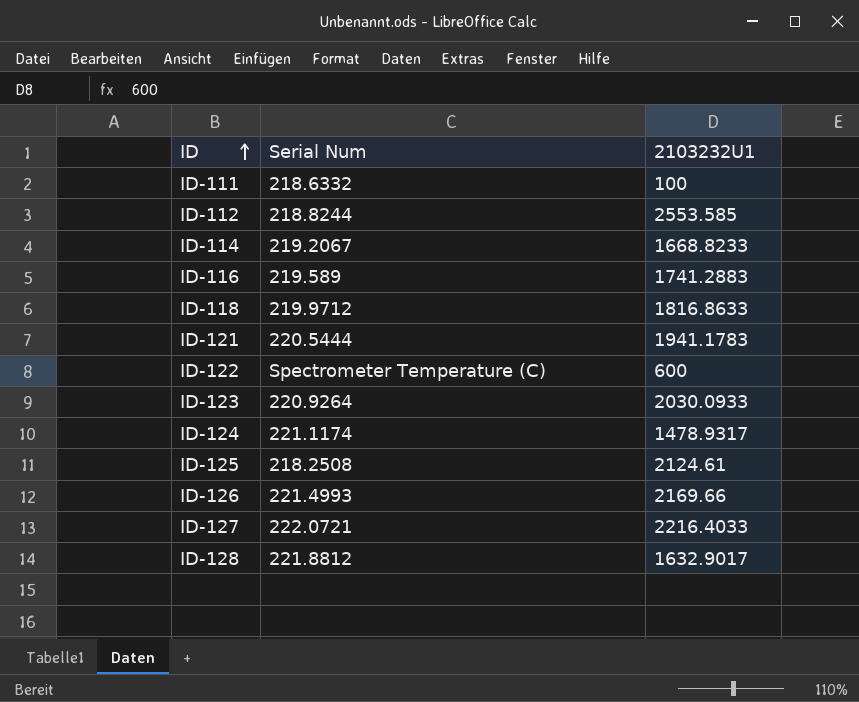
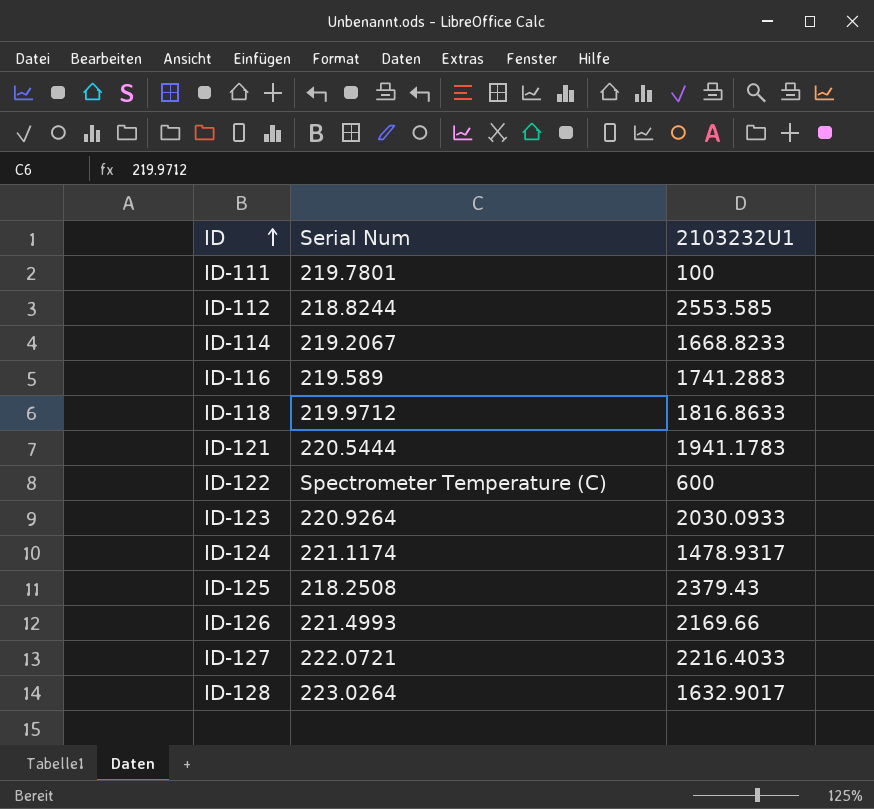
ID-111 | Serial Num: 218.6332 -> 219.7801
ID-125 | 2103232U1: 2124.61 -> 2379.43
ID-128 | Serial Num: 221.8812 -> 223.0264

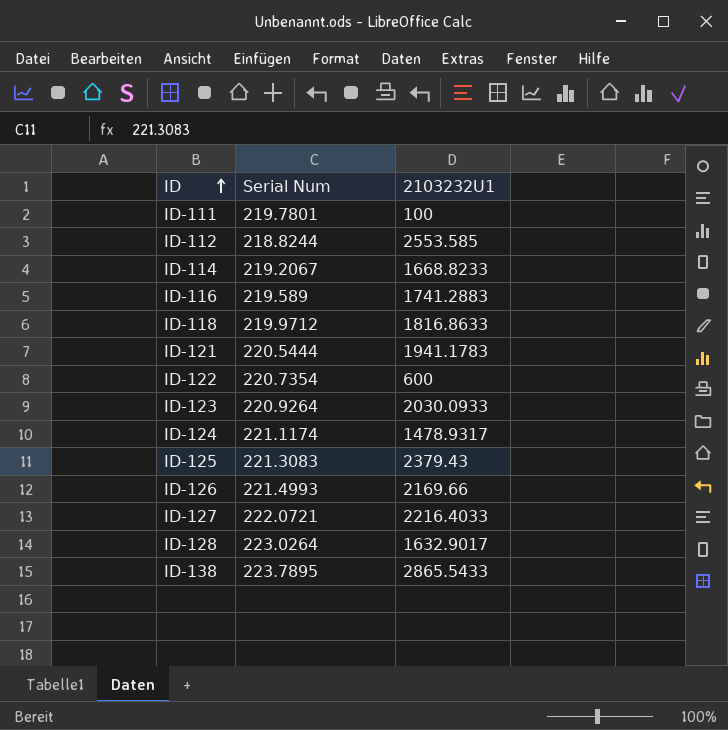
ID-122 | Serial Num: Spectrometer Temperature (C) -> 220.7354
ID-125 | Serial Num: 218.2508 -> 221.3083
row ID-138: none -> 223.7895 | 2865.5433

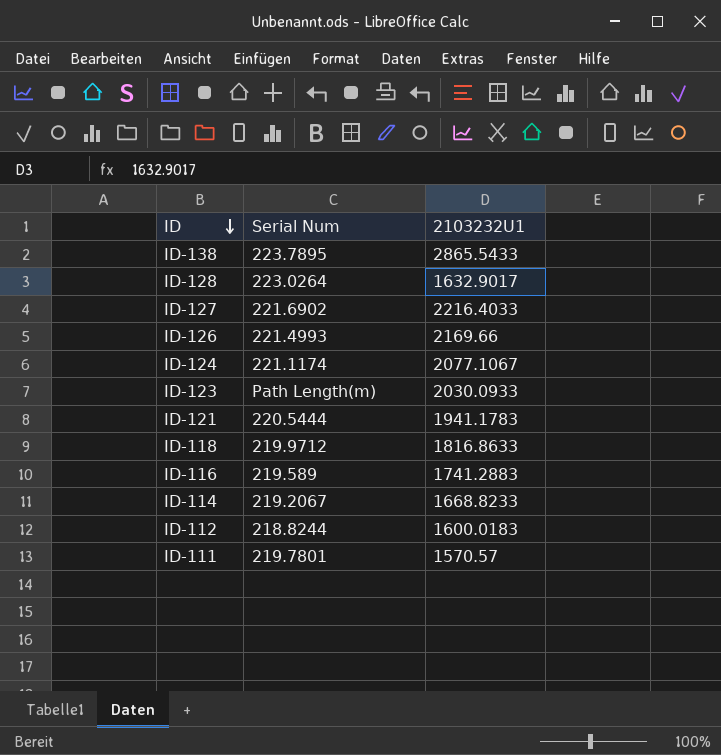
row order: ID ascending -> ID descending
row ID-122: 220.7354 | 600 -> none
row ID-125: 221.3083 | 2379.43 -> none
ID-127 | Serial Num: 222.0721 -> 221.6902
ID-124 | 2103232U1: 1478.9317 -> 2077.1067
ID-123 | Serial Num: 220.9264 -> Path Length(m)
ID-112 | 2103232U1: 2553.585 -> 1600.0183
ID-111 | 2103232U1: 100 -> 1570.57

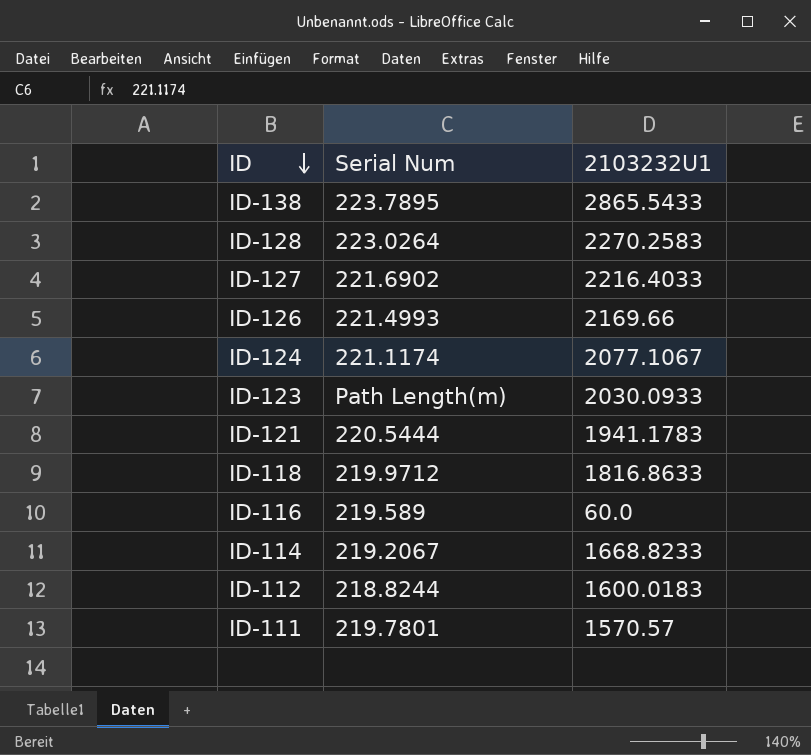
ID-128 | 2103232U1: 1632.9017 -> 2270.2583
ID-116 | 2103232U1: 1741.2883 -> 60.0

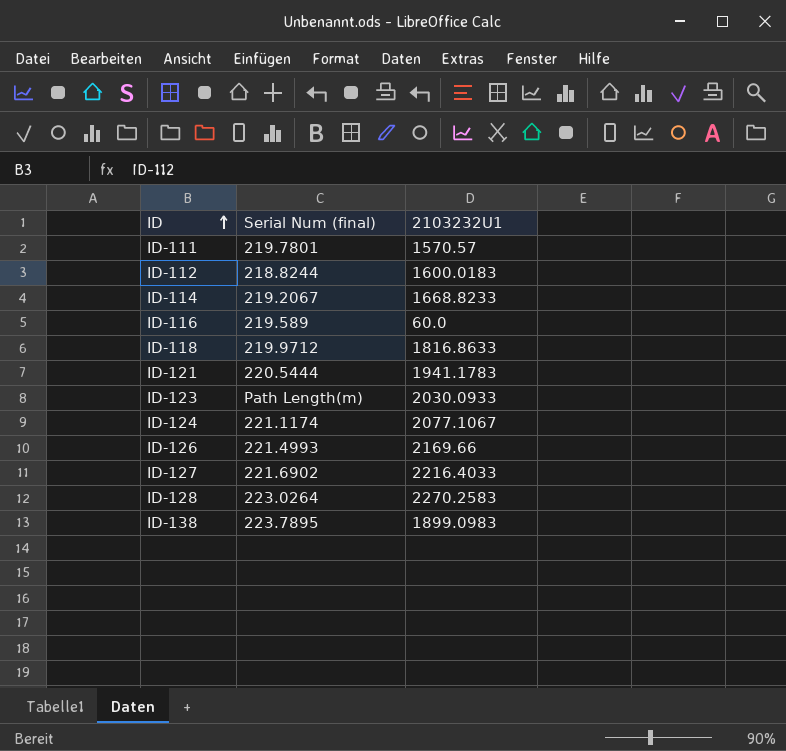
row order: ID descending -> ID ascending
column name: Serial Num -> Serial Num (final)
ID-138 | 2103232U1: 2865.5433 -> 1899.0983

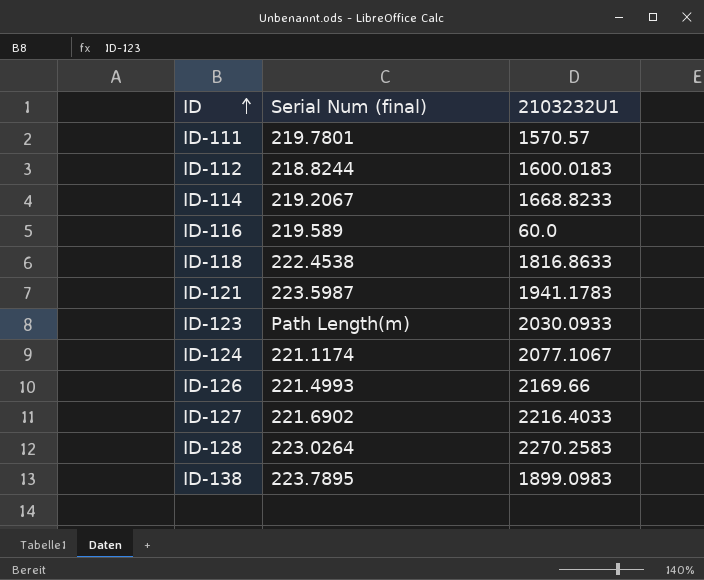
ID-118 | Serial Num (final): 219.9712 -> 222.4538
ID-121 | Serial Num (final): 220.5444 -> 223.5987

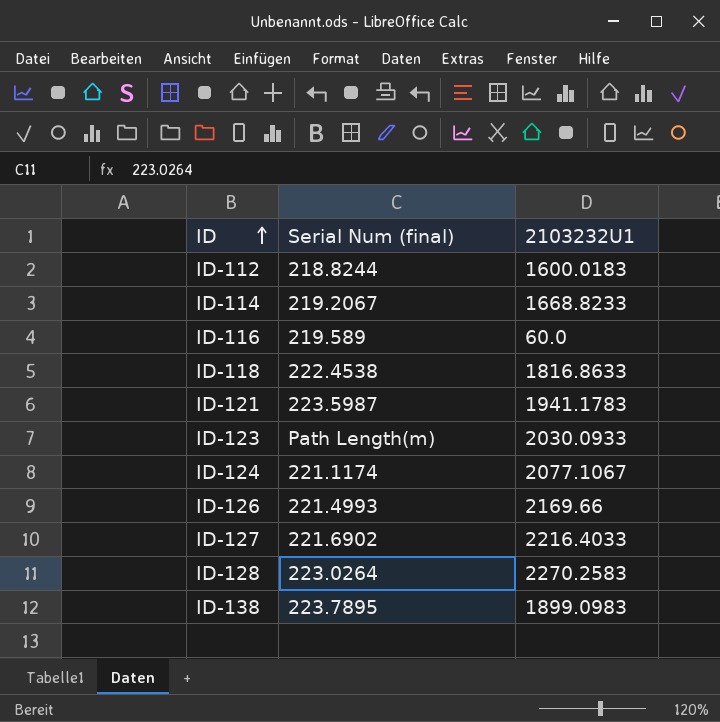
row ID-111: 219.7801 | 1570.57 -> none

